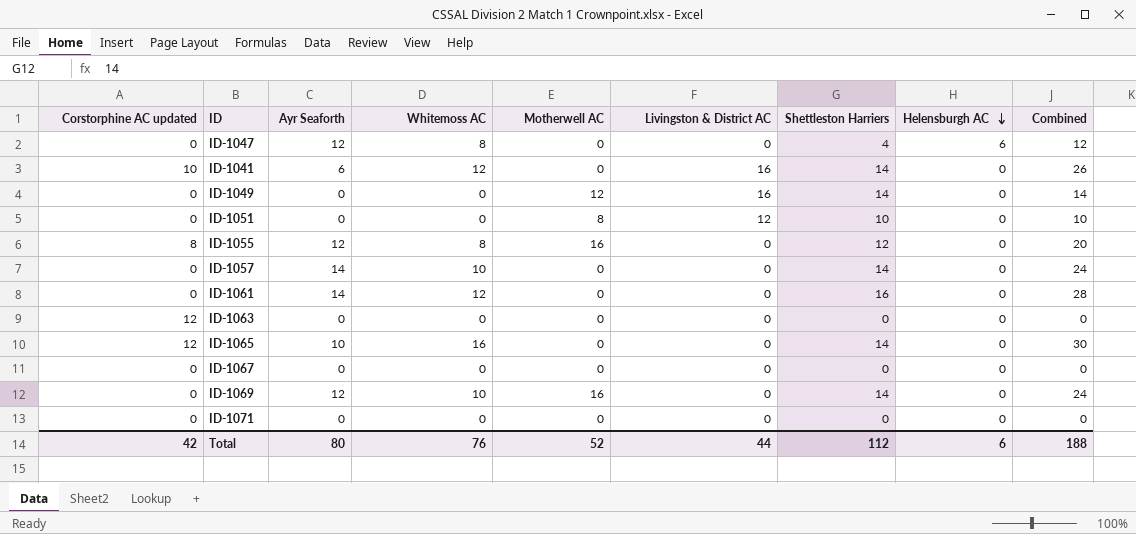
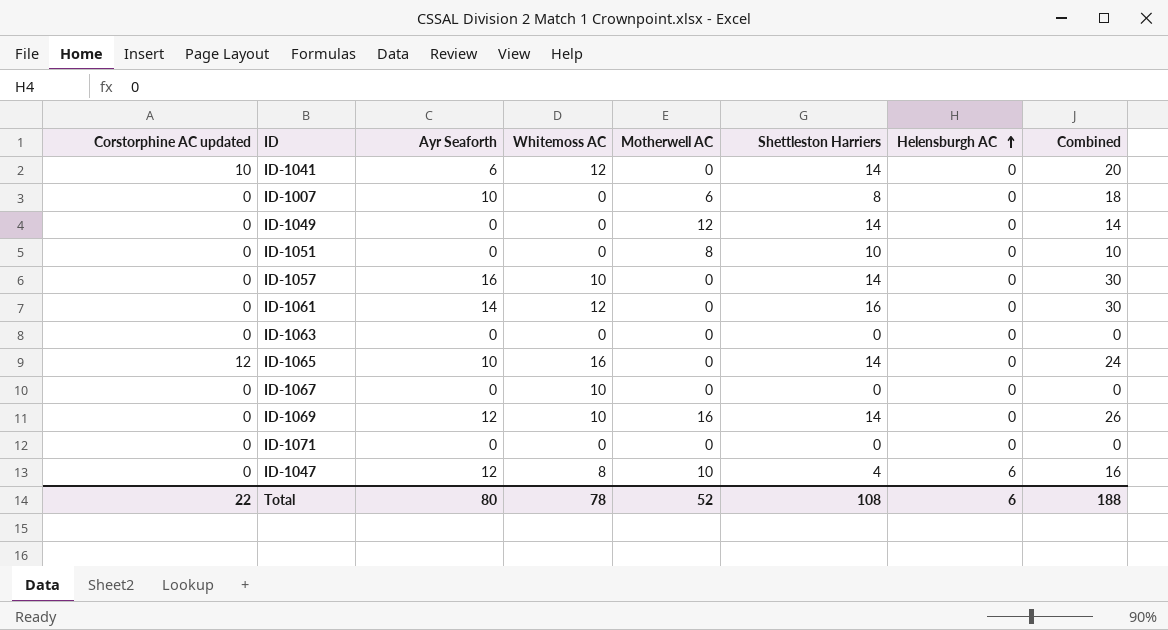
row order: Helensburgh AC descending -> Helensburgh AC ascending
column Livingston & District AC | position: 6 -> none
column Combined | formula: [Whitemoss AC] + [Shettleston Harriers] -> [Ayr Seaforth] + [Shettleston Harriers]
row ID-1055: 8 | 12 | 8 | 16 | 0 | 12 | 0 | 20 -> none
row ID-1007: none -> 0 | 10 | 0 | 6 | 8 | 0 | 18
ID-1057 | Ayr Seaforth: 14 -> 16
ID-1063 | Corstorphine AC updated: 12 -> 0
ID-1067 | Whitemoss AC: 0 -> 10
ID-1047 | Motherwell AC: 0 -> 10
Total | Corstorphine AC updated: 42 -> 22
Total | Whitemoss AC: 76 -> 78
Total | Shettleston Harriers: 112 -> 108

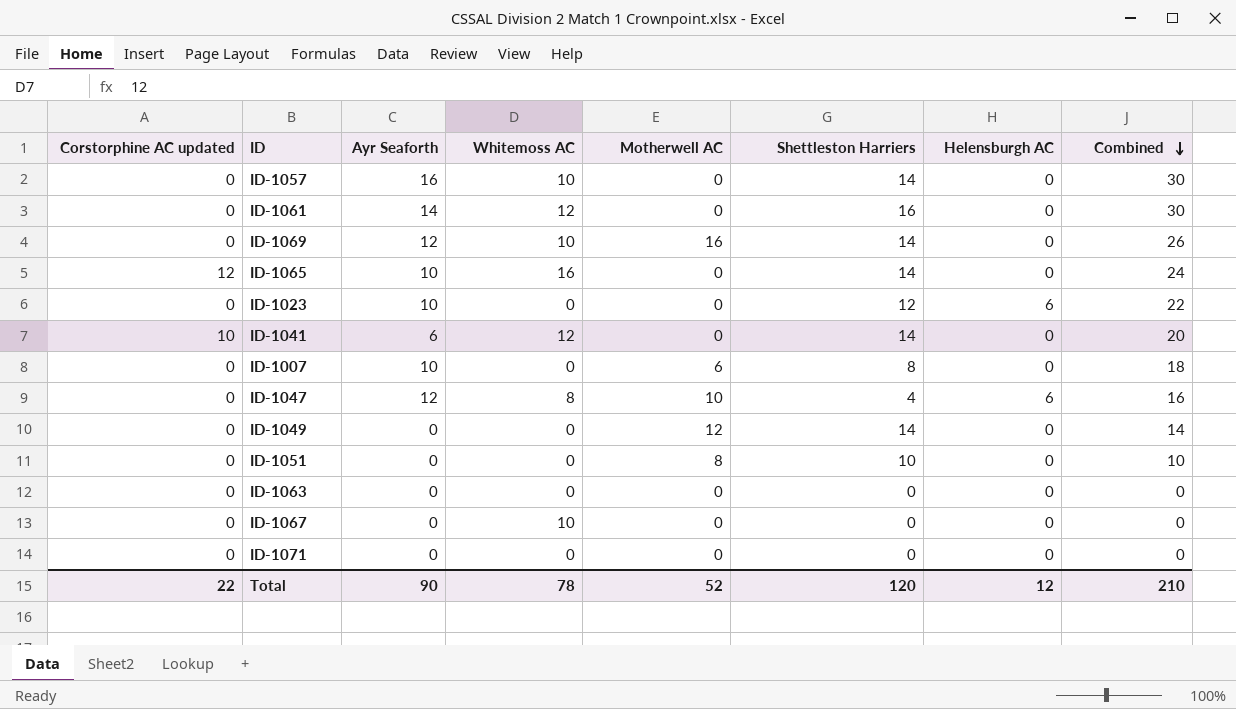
row order: Helensburgh AC ascending -> Combined descending
row ID-1023: none -> 0 | 10 | 0 | 0 | 12 | 6 | 22
Total | Ayr Seaforth: 80 -> 90
Total | Shettleston Harriers: 108 -> 120
Total | Helensburgh AC: 6 -> 12
Total | Combined: 188 -> 210

